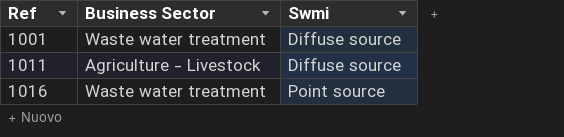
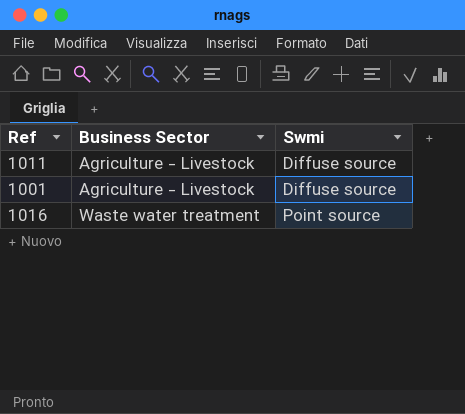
row order: Ref ascending -> Business Sector ascending
1001 | Business Sector: Waste water treatment -> Agriculture - Livestock

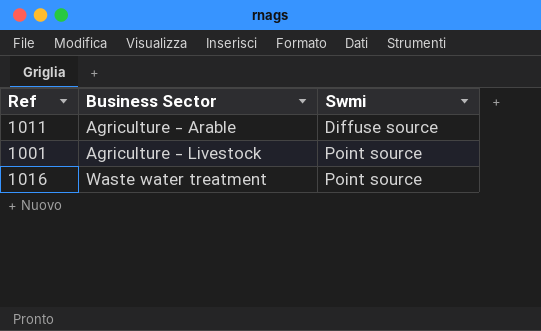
1011 | Business Sector: Agriculture - Livestock -> Agriculture - Arable
1001 | Swmi: Diffuse source -> Point source

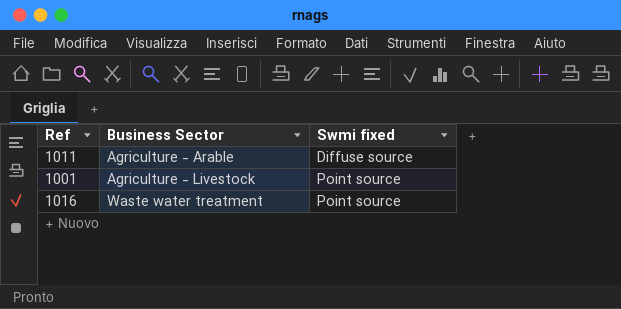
column name: Swmi -> Swmi fixed

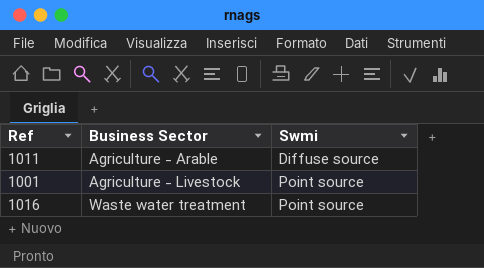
column name: Swmi fixed -> Swmi

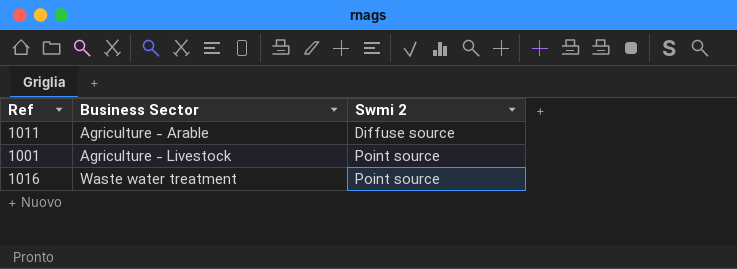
column name: Swmi -> Swmi 2

